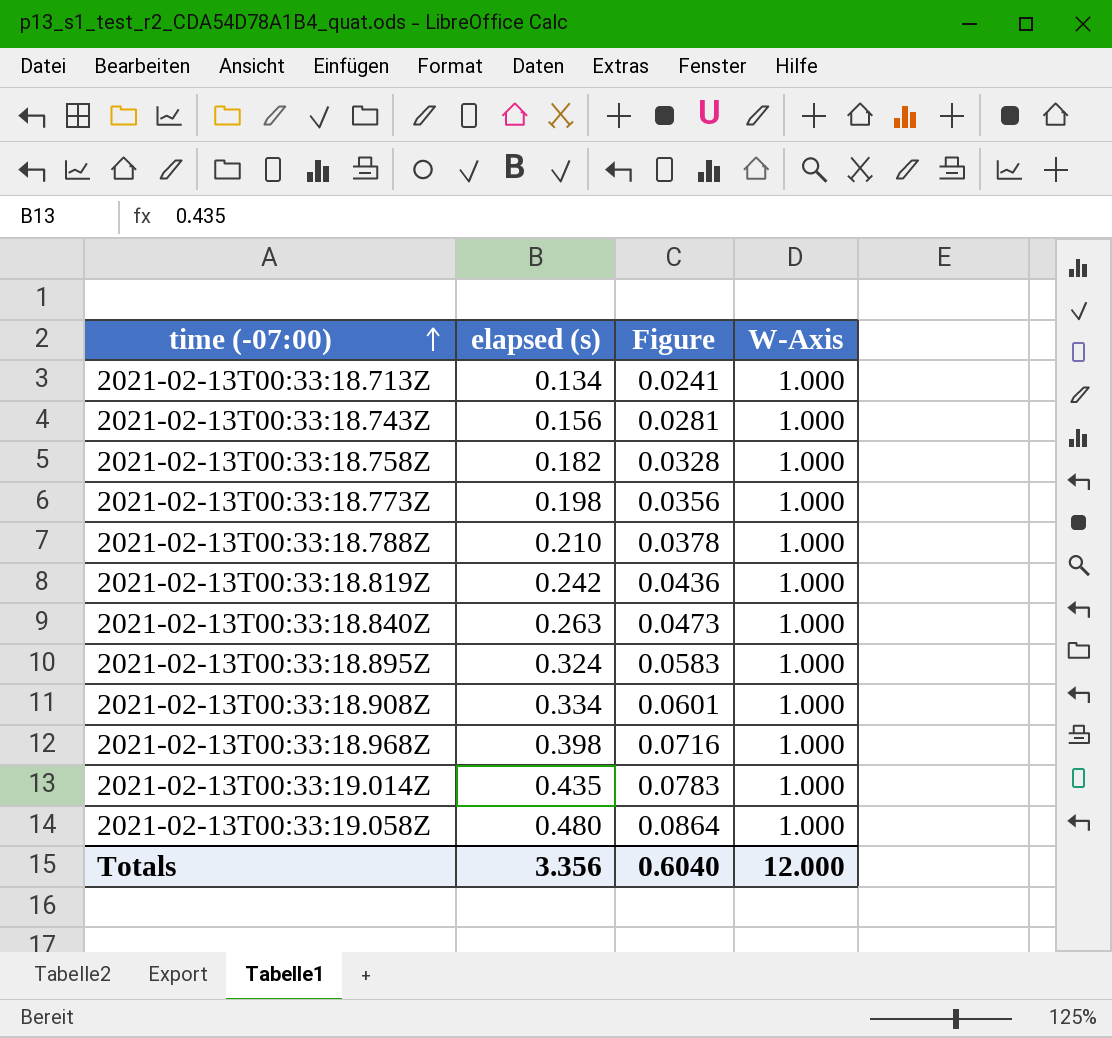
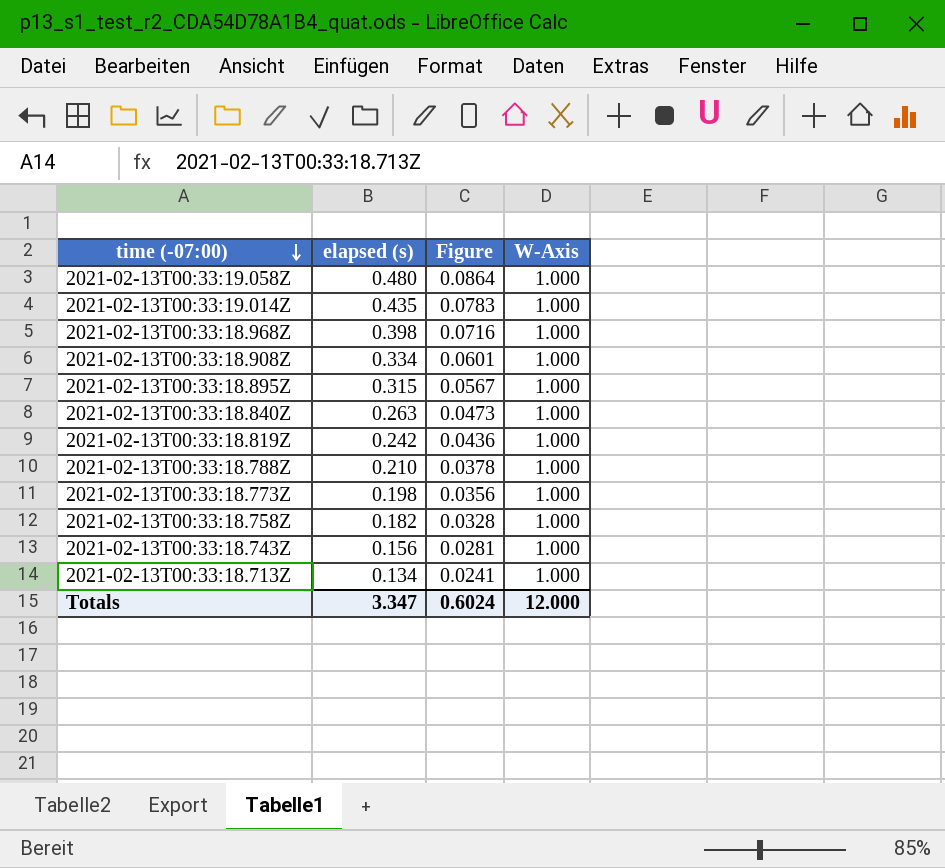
row order: time (-07:00) ascending -> time (-07:00) descending
2021-02-13T00:33:18.895Z | elapsed (s): 0.324 -> 0.315
2021-02-13T00:33:18.895Z | Figure: 0.0583 -> 0.0567
Totals | elapsed (s): 3.356 -> 3.347
Totals | Figure: 0.6040 -> 0.6024

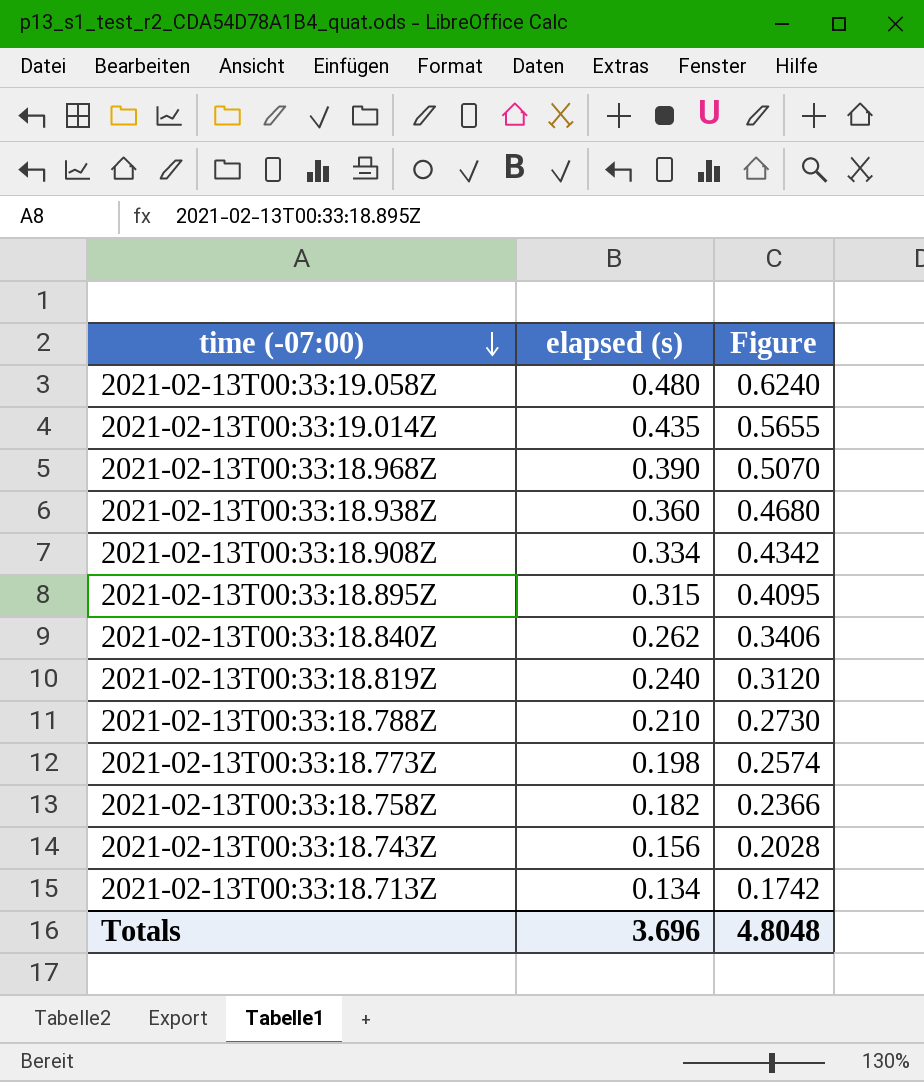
column W-Axis | position: 4 -> none
column Figure | formula: [elapsed (s)] * 0.18 -> [elapsed (s)] * 1.3
2021-02-13T00:33:18.968Z | elapsed (s): 0.398 -> 0.390
row 2021-02-13T00:33:18.938Z: none -> 0.360 | 0.4680
2021-02-13T00:33:18.840Z | elapsed (s): 0.263 -> 0.262
2021-02-13T00:33:18.819Z | elapsed (s): 0.242 -> 0.240
Totals | elapsed (s): 3.347 -> 3.696
Totals | Figure: 0.6024 -> 4.8048

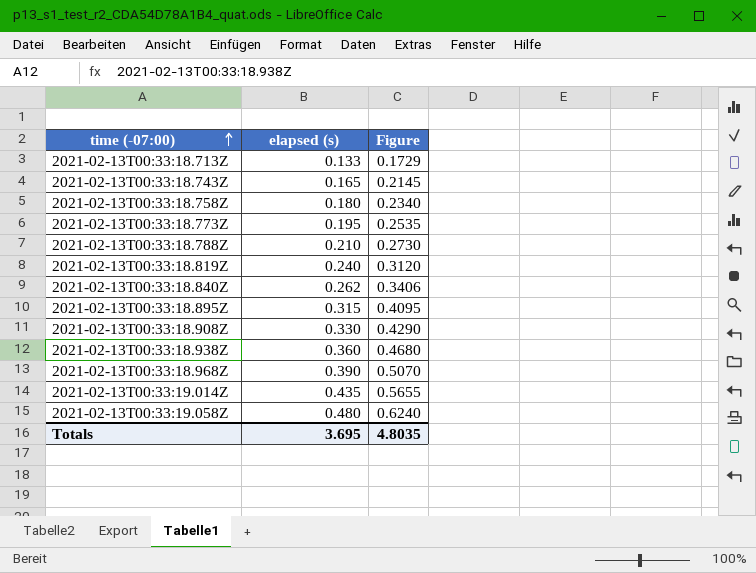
row order: time (-07:00) descending -> time (-07:00) ascending
2021-02-13T00:33:18.713Z | elapsed (s): 0.134 -> 0.133
2021-02-13T00:33:18.713Z | Figure: 0.1742 -> 0.1729
2021-02-13T00:33:18.743Z | elapsed (s): 0.156 -> 0.165
2021-02-13T00:33:18.743Z | Figure: 0.2028 -> 0.2145
2021-02-13T00:33:18.758Z | elapsed (s): 0.182 -> 0.180
2021-02-13T00:33:18.758Z | Figure: 0.2366 -> 0.2340
2021-02-13T00:33:18.773Z | elapsed (s): 0.198 -> 0.195
2021-02-13T00:33:18.773Z | Figure: 0.2574 -> 0.2535
2021-02-13T00:33:18.908Z | elapsed (s): 0.334 -> 0.330
2021-02-13T00:33:18.908Z | Figure: 0.4342 -> 0.4290
Totals | elapsed (s): 3.696 -> 3.695
Totals | Figure: 4.8048 -> 4.8035

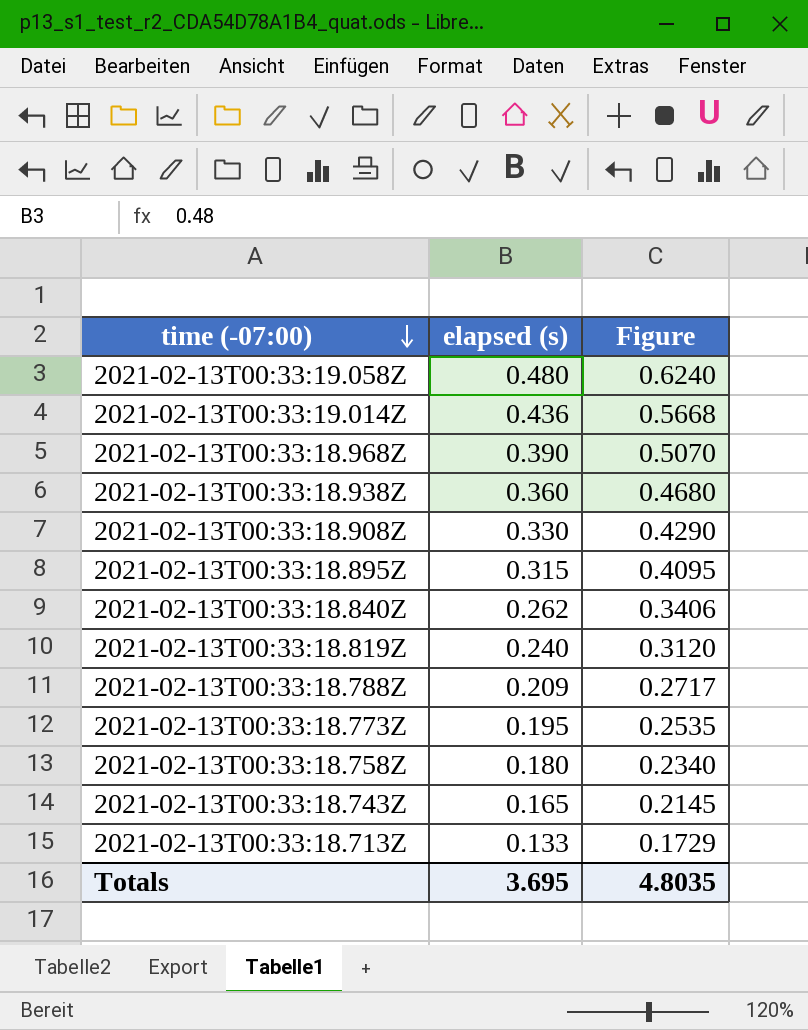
row order: time (-07:00) ascending -> time (-07:00) descending
2021-02-13T00:33:19.014Z | elapsed (s): 0.435 -> 0.436
2021-02-13T00:33:19.014Z | Figure: 0.5655 -> 0.5668
2021-02-13T00:33:18.788Z | elapsed (s): 0.210 -> 0.209
2021-02-13T00:33:18.788Z | Figure: 0.2730 -> 0.2717

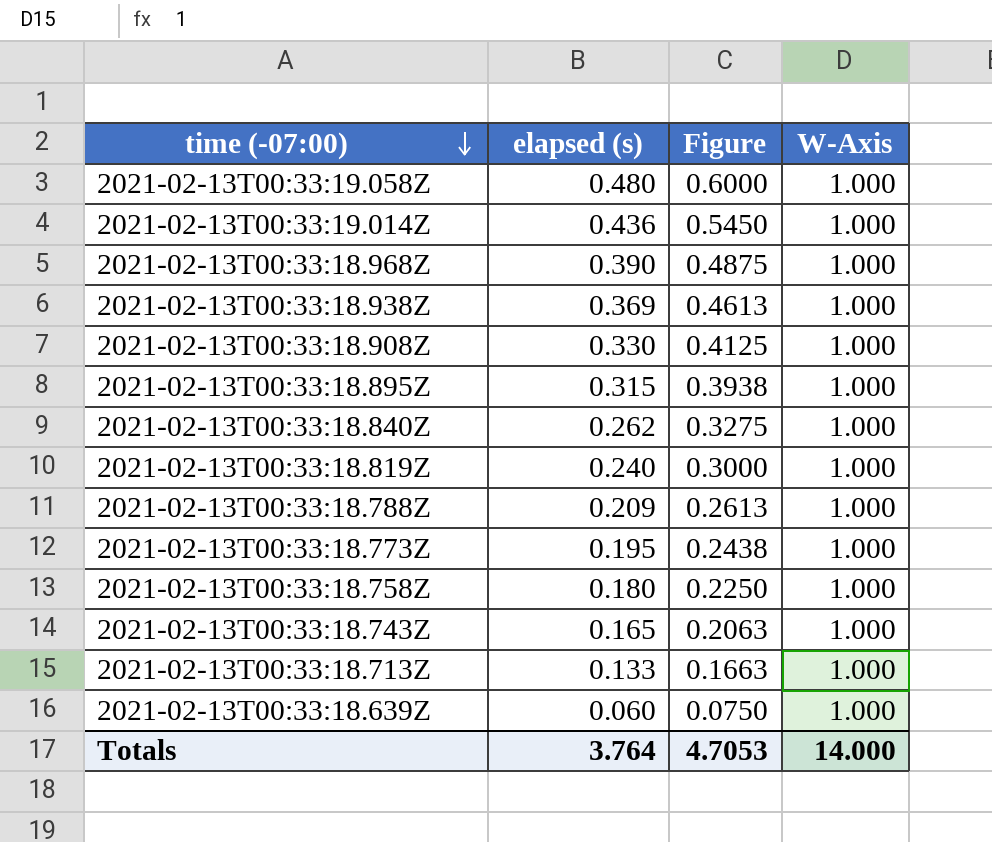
column Figure | formula: [elapsed (s)] * 1.3 -> [elapsed (s)] * 1.25
column W-Axis | position: none -> 4
2021-02-13T00:33:18.938Z | elapsed (s): 0.360 -> 0.369
row 2021-02-13T00:33:18.639Z: none -> 0.060 | 0.0750 | 1.000
Totals | elapsed (s): 3.695 -> 3.764
Totals | Figure: 4.8035 -> 4.7053

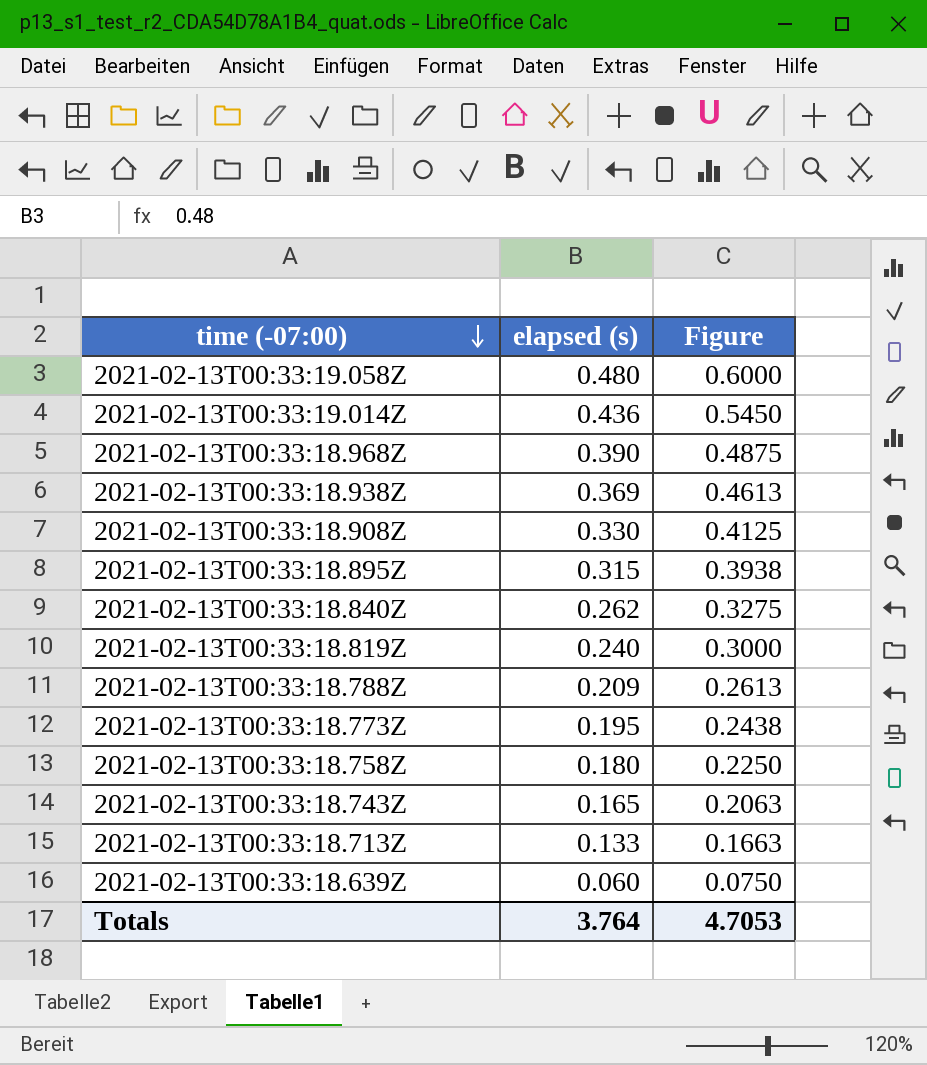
column W-Axis | position: 4 -> none

